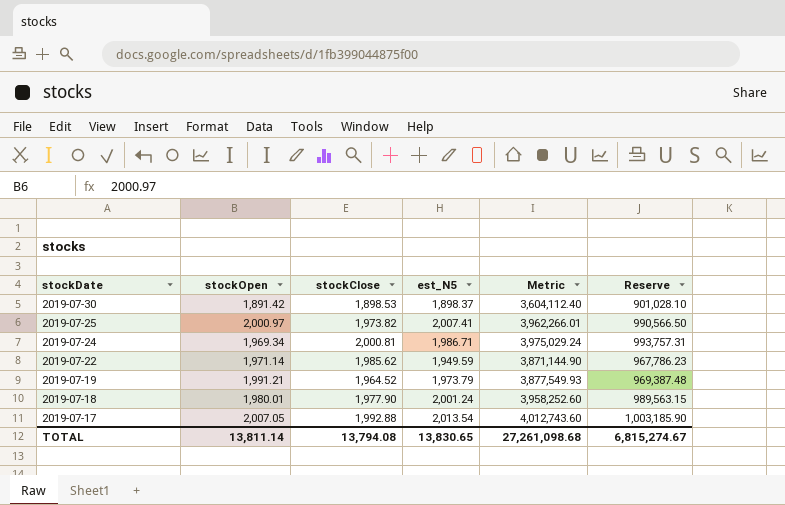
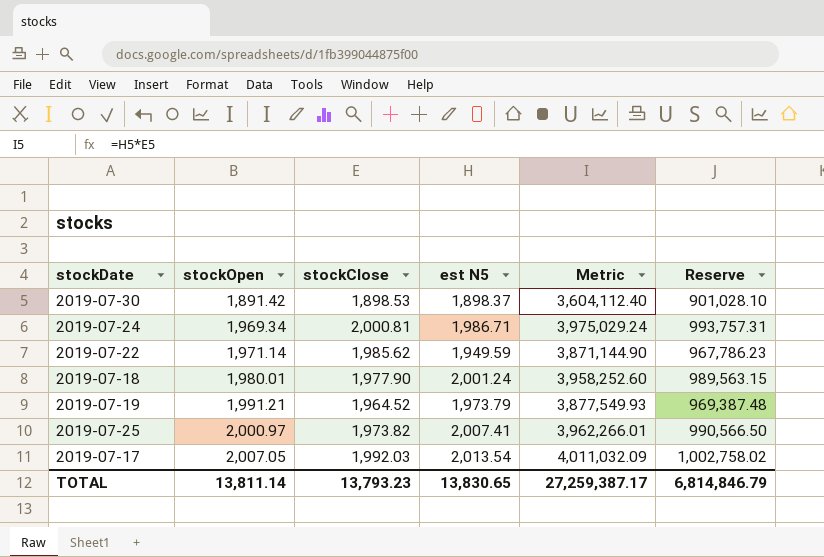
row order: stockDate descending -> stockOpen ascending
column name: est_N5 -> est N5
2019-07-17 | stockClose: 1,992.88 -> 1,992.03
2019-07-17 | Metric: 4,012,743.60 -> 4,011,032.09
2019-07-17 | Reserve: 1,003,185.90 -> 1,002,758.02
TOTAL | stockClose: 13,794.08 -> 13,793.23
TOTAL | Metric: 27,261,098.68 -> 27,259,387.17
TOTAL | Reserve: 6,815,274.67 -> 6,814,846.79

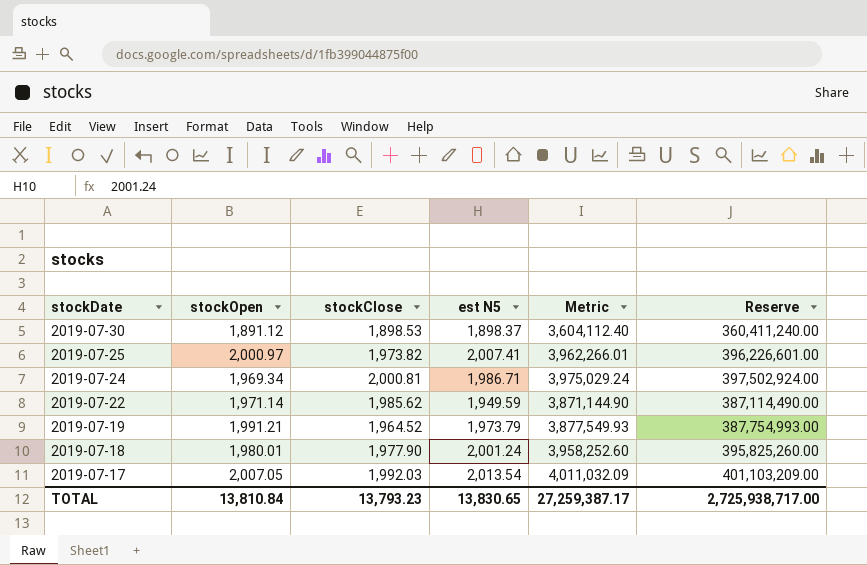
row order: stockOpen ascending -> stockDate descending
column Reserve | formula: [Metric] * 0.25 -> [Metric] * 100
2019-07-30 | stockOpen: 1,891.42 -> 1,891.12
TOTAL | stockOpen: 13,811.14 -> 13,810.84
TOTAL | Reserve: 6,814,846.79 -> 2,725,938,717.00

